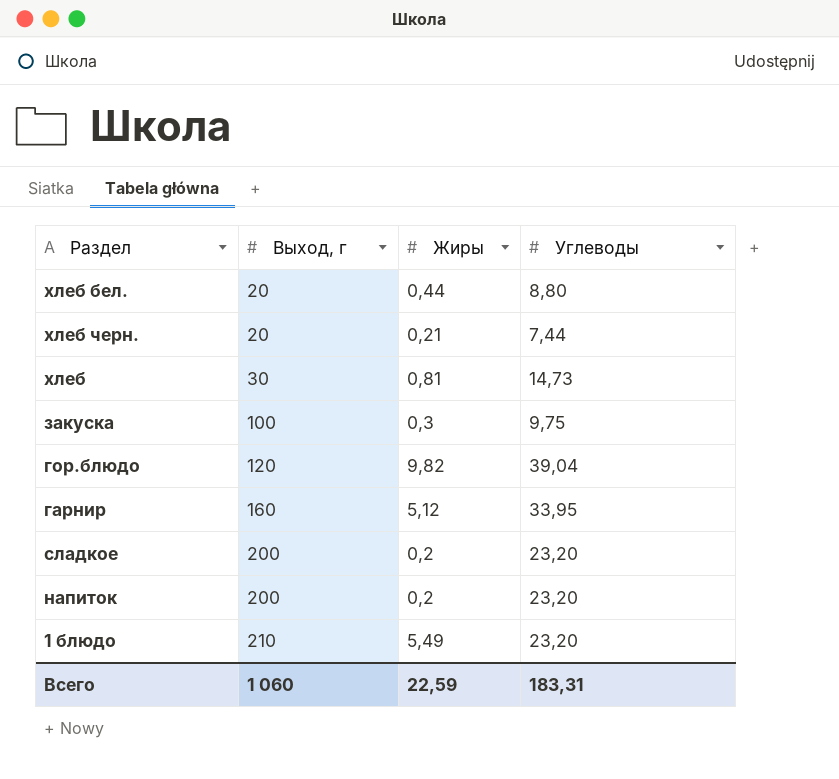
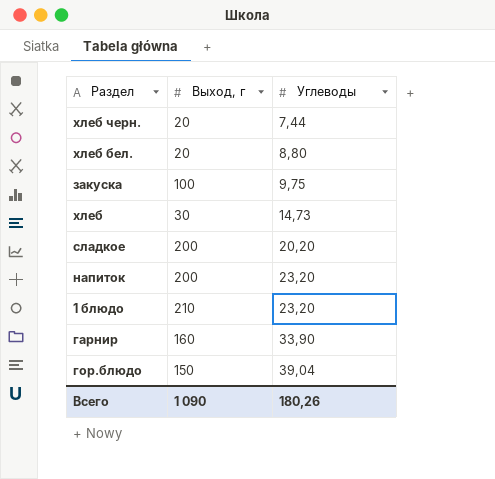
row order: Выход, г ascending -> Углеводы ascending
column Жиры | position: 3 -> none
сладкое | Углеводы: 23,20 -> 20,20
гарнир | Углеводы: 33,95 -> 33,90
гор.блюдо | Выход, г: 120 -> 150
Всего | Выход, г: 1 060 -> 1 090
Всего | Углеводы: 183,31 -> 180,26

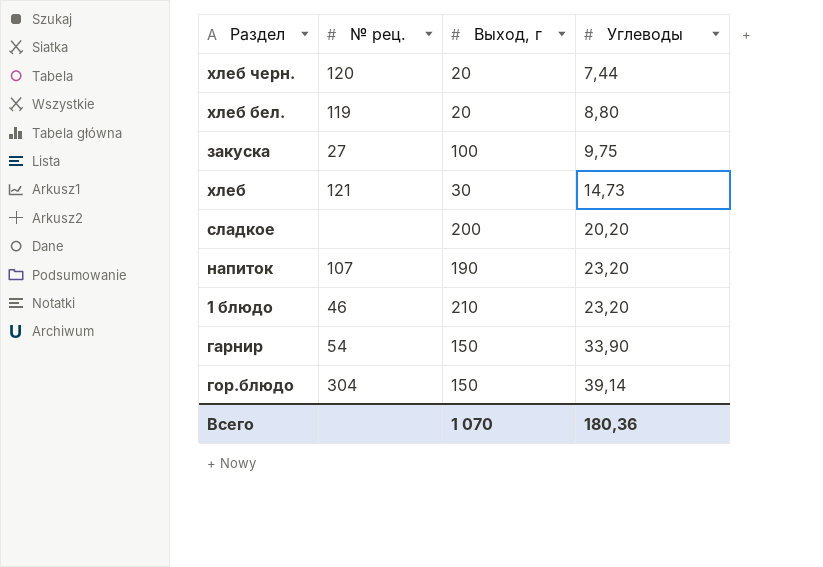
column № рец. | position: none -> 2
напиток | Выход, г: 200 -> 190
гарнир | Выход, г: 160 -> 150
гор.блюдо | Углеводы: 39,04 -> 39,14
Всего | Выход, г: 1 090 -> 1 070
Всего | Углеводы: 180,26 -> 180,36

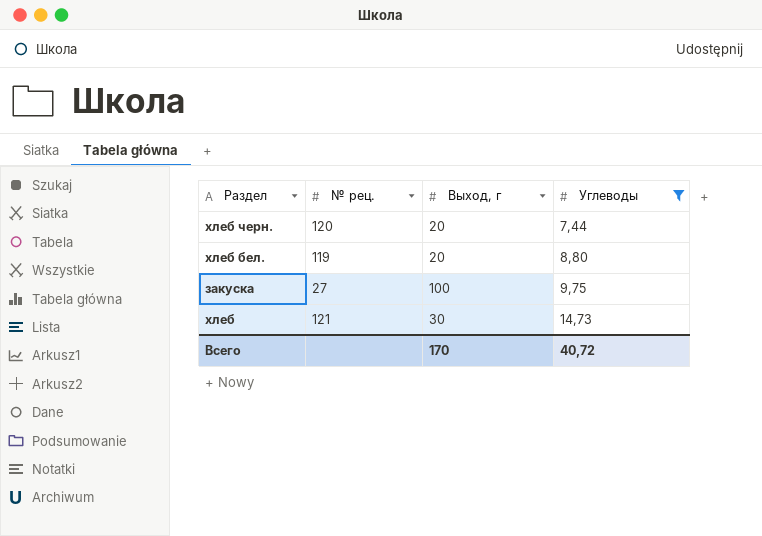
filter: none -> Углеводы <= 14,73
Всего | Выход, г: 1 070 -> 170
Всего | Углеводы: 180,36 -> 40,72

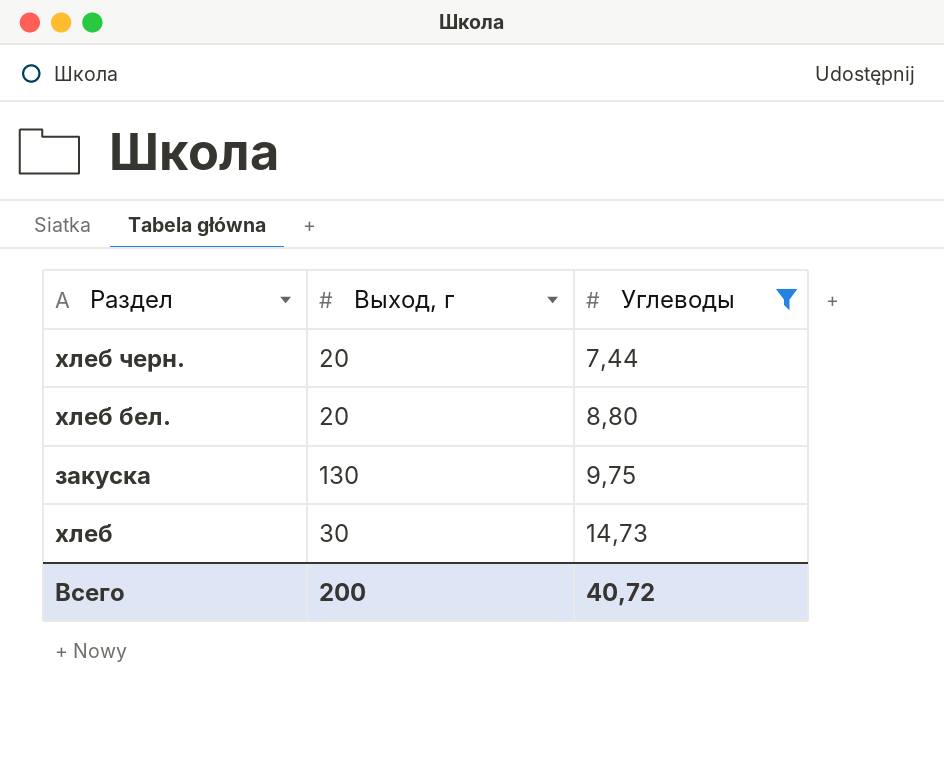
column № рец. | position: 2 -> none
закуска | Выход, г: 100 -> 130
Всего | Выход, г: 170 -> 200

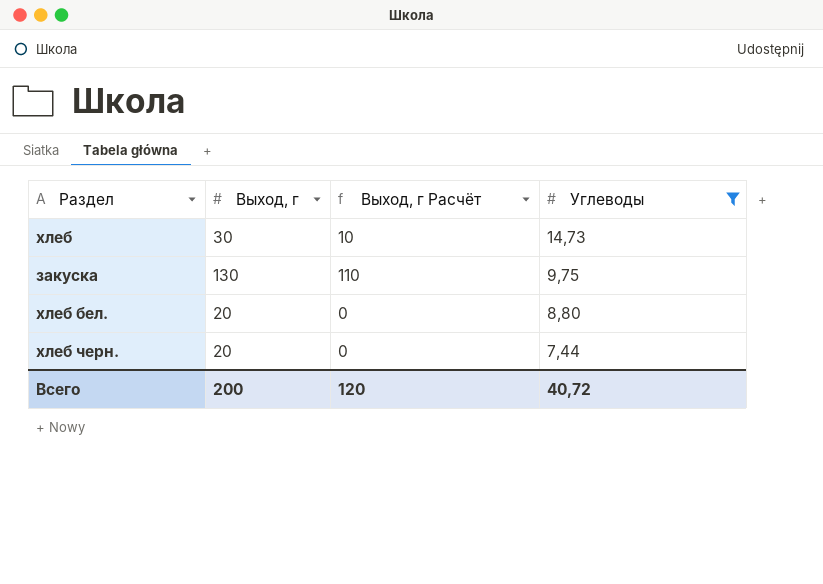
row order: Углеводы ascending -> Углеводы descending
column Выход, г Расчёт | formula: none -> [Выход, г] - 20

